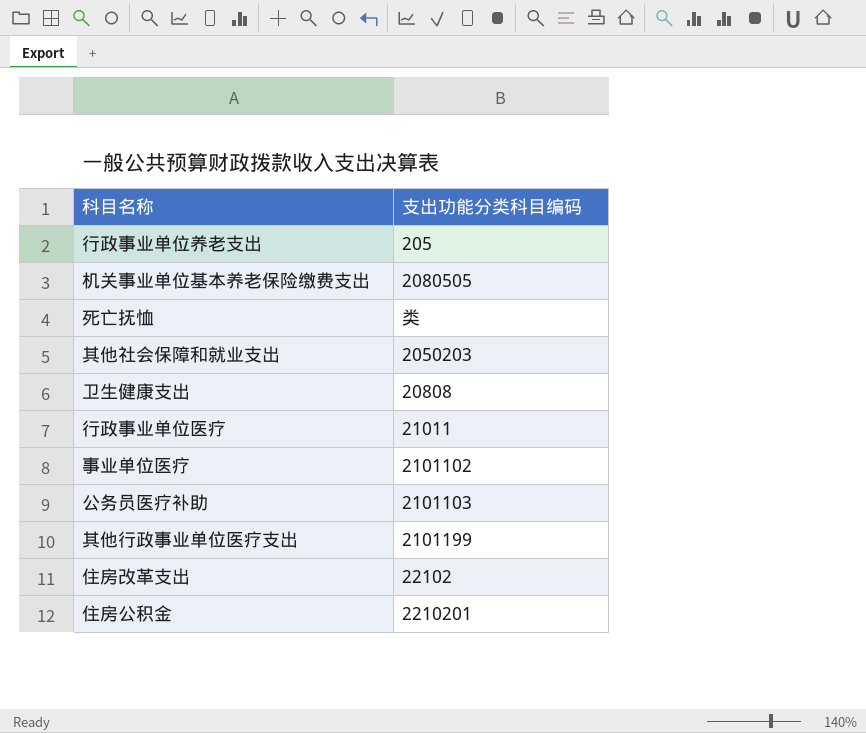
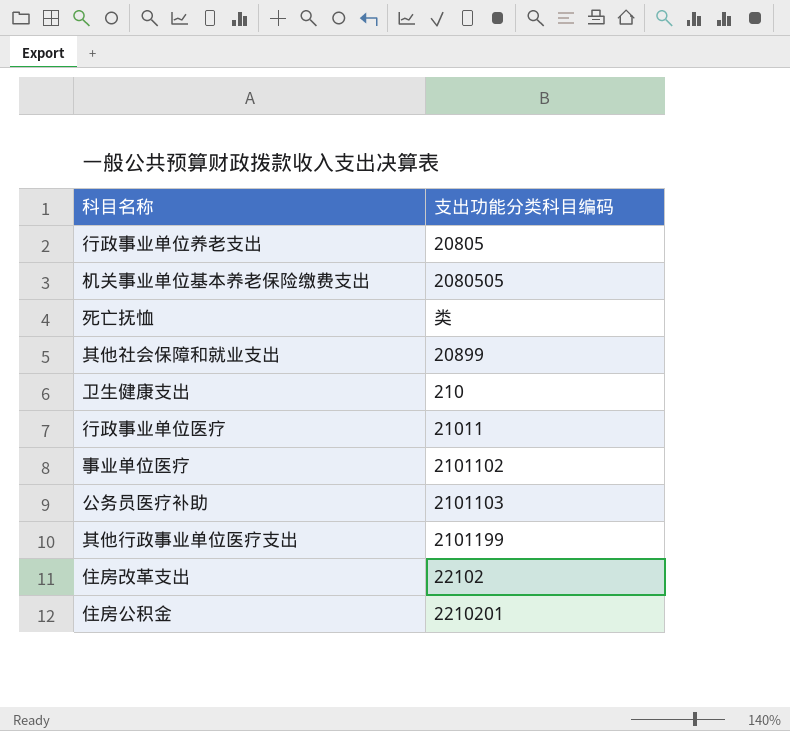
行政事业单位养老支出 | 支出功能分类科目编码: 205 -> 20805
其他社会保障和就业支出 | 支出功能分类科目编码: 2050203 -> 20899
卫生健康支出 | 支出功能分类科目编码: 20808 -> 210

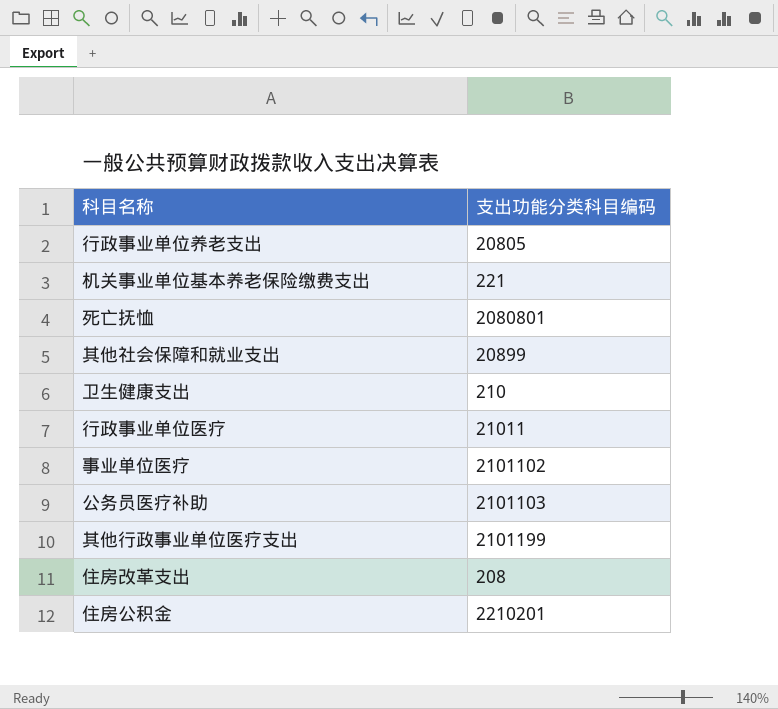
机关事业单位基本养老保险缴费支出 | 支出功能分类科目编码: 2080505 -> 221
死亡抚恤 | 支出功能分类科目编码: 类 -> 2080801
住房改革支出 | 支出功能分类科目编码: 22102 -> 208

